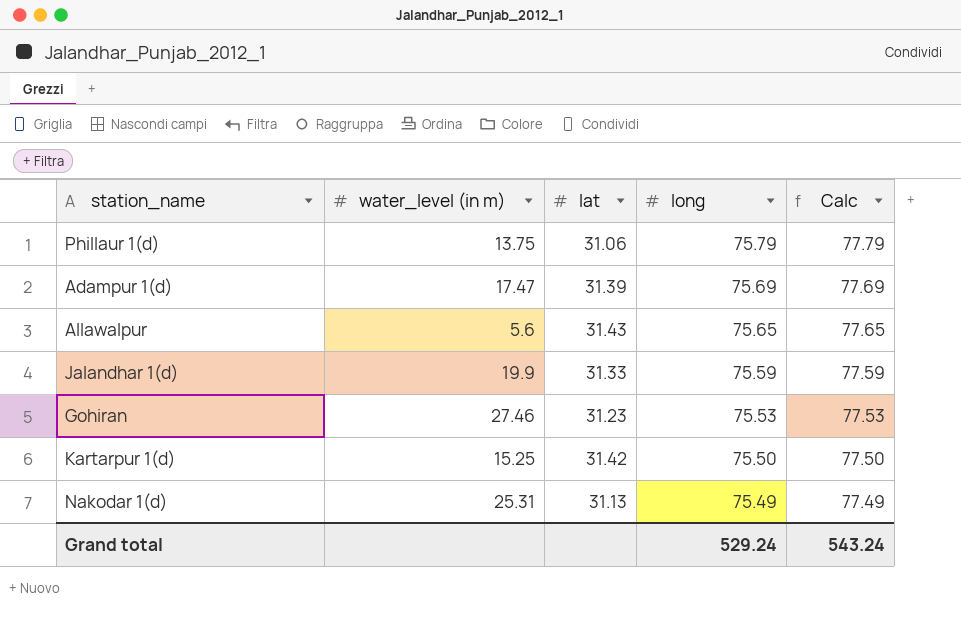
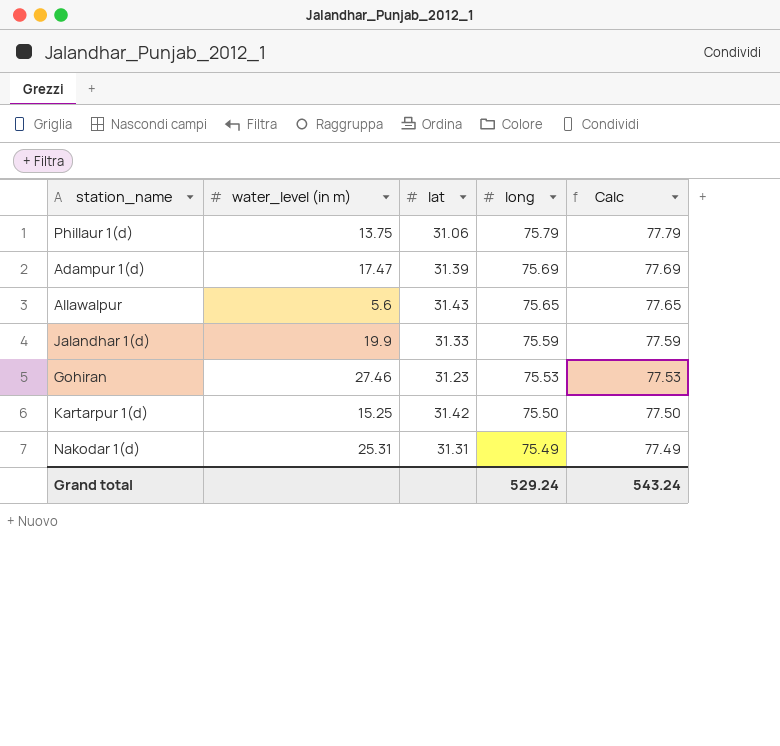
Nakodar 1(d) | lat: 31.13 -> 31.31

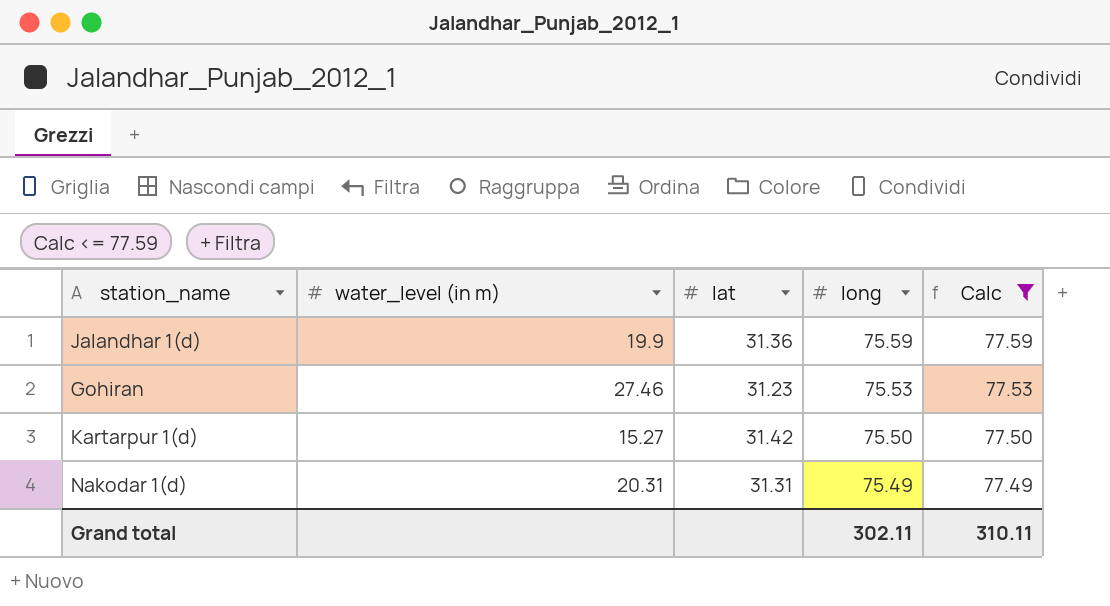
filter: none -> Calc <= 77.59
Jalandhar 1(d) | lat: 31.33 -> 31.36
Kartarpur 1(d) | water_level (in m): 15.25 -> 15.27
Nakodar 1(d) | water_level (in m): 25.31 -> 20.31
Grand total | long: 529.24 -> 302.11
Grand total | Calc: 543.24 -> 310.11

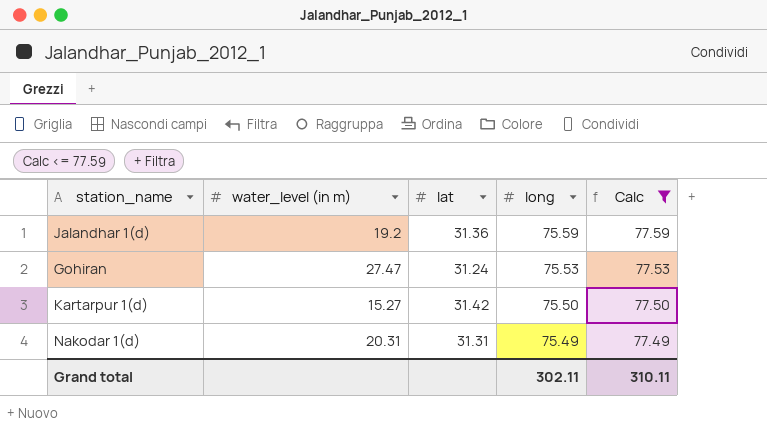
Jalandhar 1(d) | water_level (in m): 19.9 -> 19.2
Gohiran | water_level (in m): 27.46 -> 27.47
Gohiran | lat: 31.23 -> 31.24

